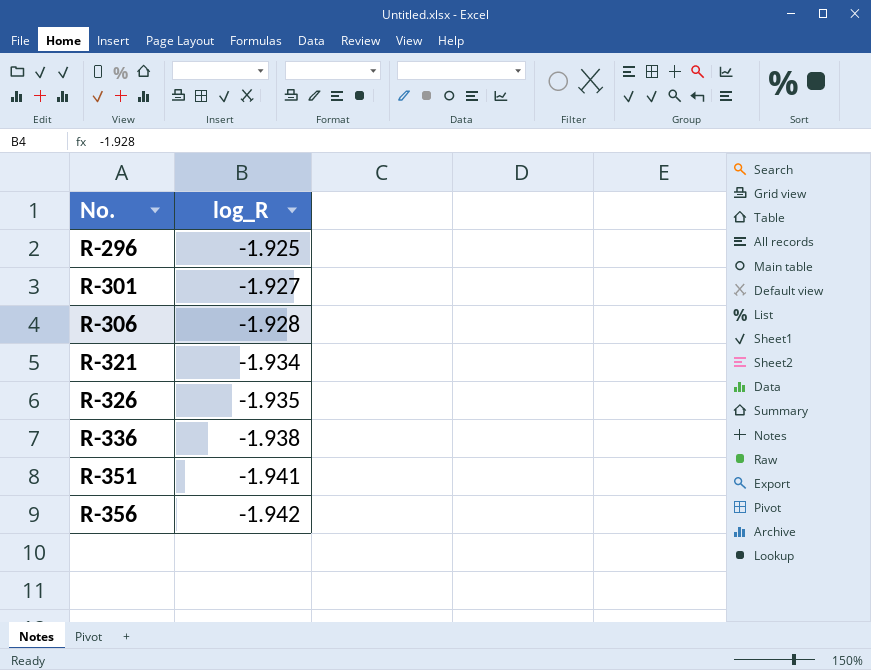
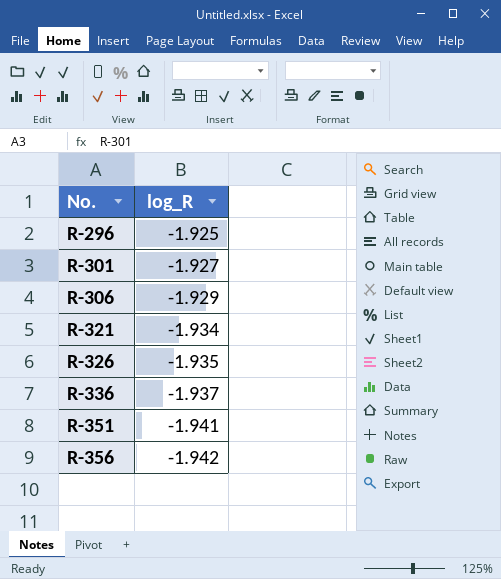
R-306 | log_R: -1.928 -> -1.929
R-336 | log_R: -1.938 -> -1.937

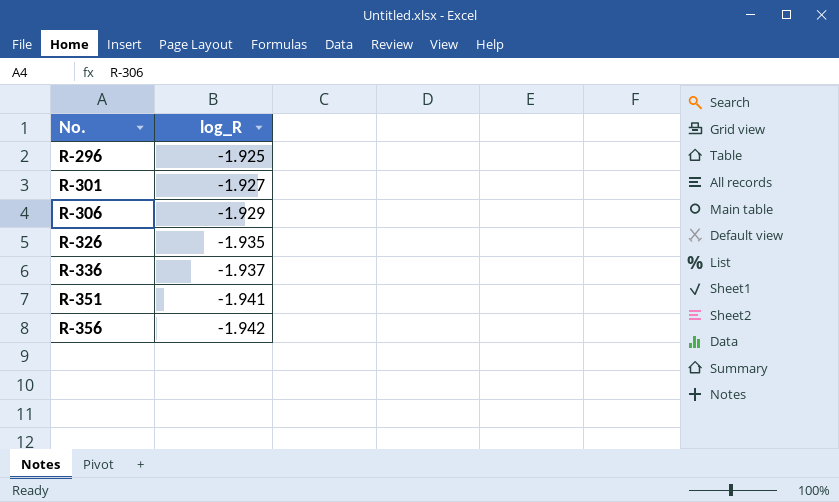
row R-321: -1.934 -> none

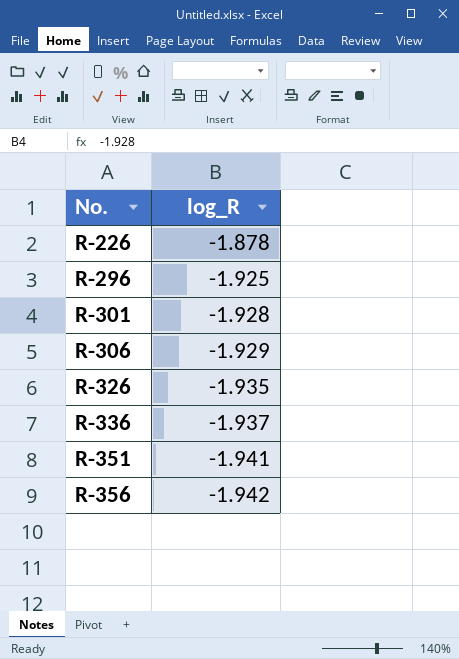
row R-226: none -> -1.878
R-301 | log_R: -1.927 -> -1.928

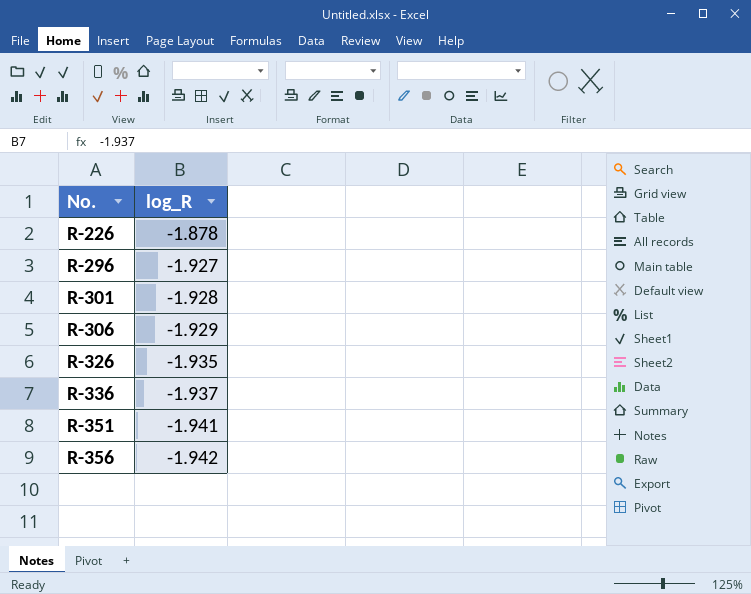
R-296 | log_R: -1.925 -> -1.927

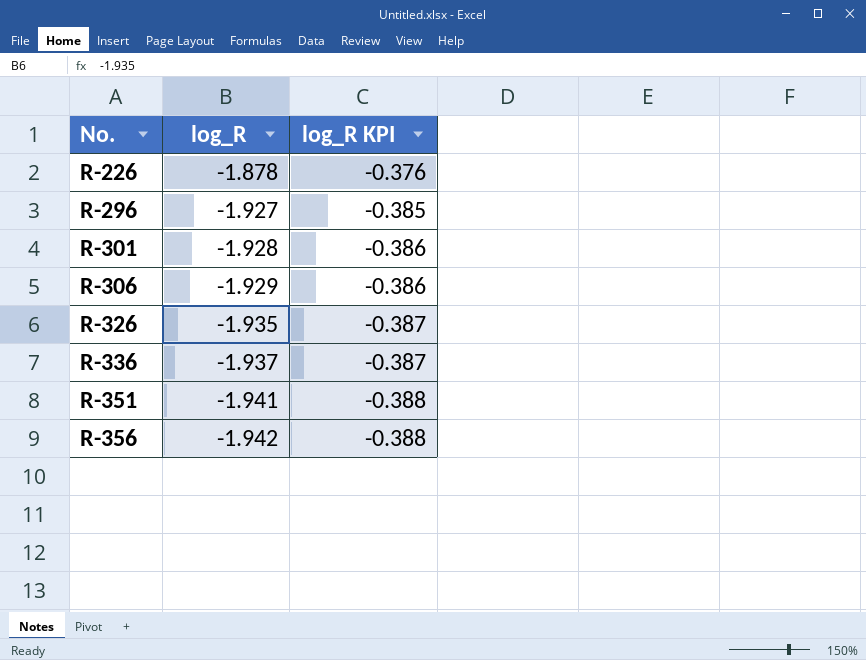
column log_R KPI | formula: none -> [log_R] * 0.2

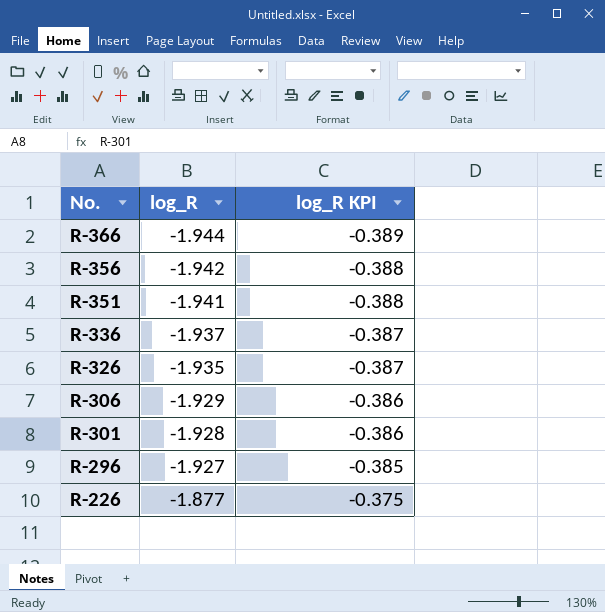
row order: No. ascending -> No. descending
row R-366: none -> -1.944 | -0.389
R-226 | log_R: -1.878 -> -1.877
R-226 | log_R KPI: -0.376 -> -0.375

